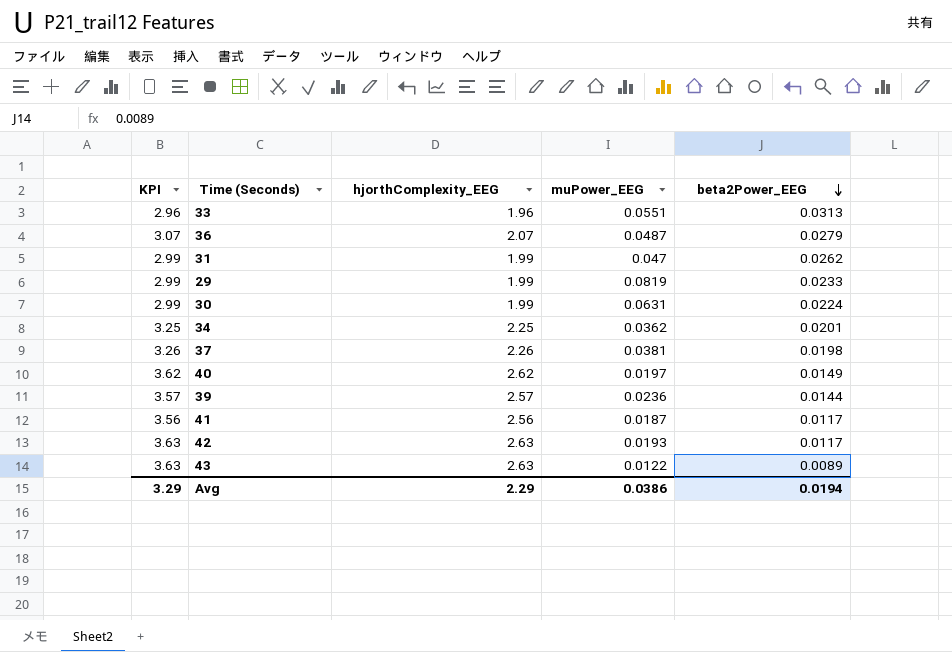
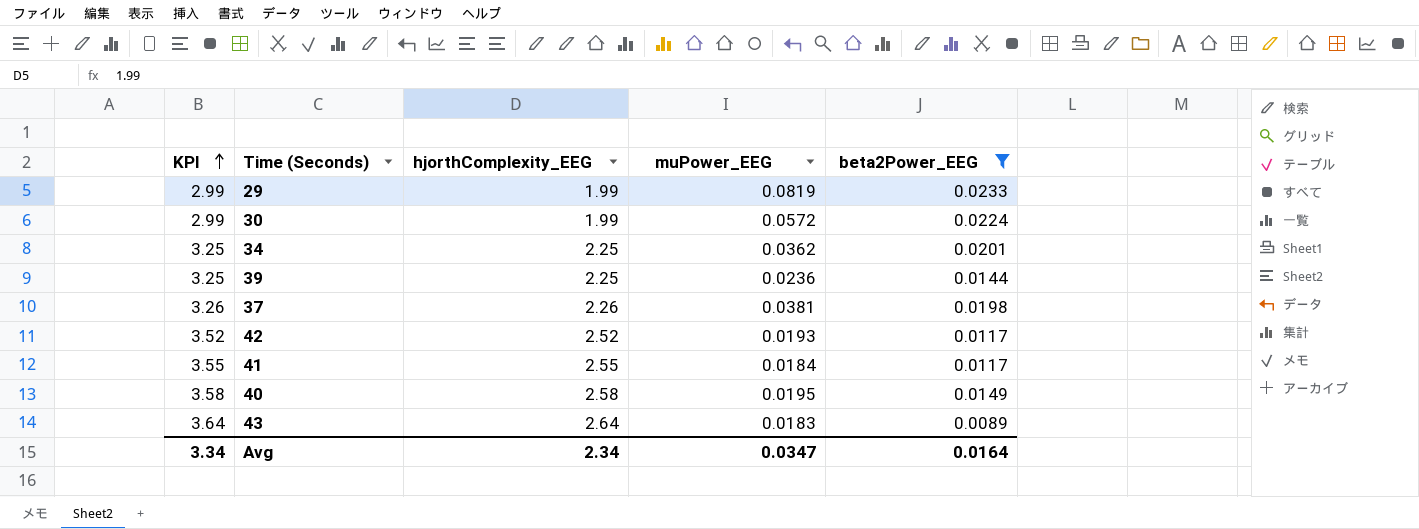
filter: none -> beta2Power_EEG <= 0.0233
row order: beta2Power_EEG descending -> KPI ascending
30 | muPower_EEG: 0.0631 -> 0.0572
39 | KPI: 3.57 -> 3.25
39 | hjorthComplexity_EEG: 2.57 -> 2.25
42 | KPI: 3.63 -> 3.52
42 | hjorthComplexity_EEG: 2.63 -> 2.52
41 | KPI: 3.56 -> 3.55
41 | hjorthComplexity_EEG: 2.56 -> 2.55
41 | muPower_EEG: 0.0187 -> 0.0184
40 | KPI: 3.62 -> 3.58
40 | hjorthComplexity_EEG: 2.62 -> 2.58
40 | muPower_EEG: 0.0197 -> 0.0195
43 | KPI: 3.63 -> 3.64
43 | hjorthComplexity_EEG: 2.63 -> 2.64
43 | muPower_EEG: 0.0122 -> 0.0183
Avg | KPI: 3.29 -> 3.34
Avg | hjorthComplexity_EEG: 2.29 -> 2.34
Avg | muPower_EEG: 0.0386 -> 0.0347
Avg | beta2Power_EEG: 0.0194 -> 0.0164

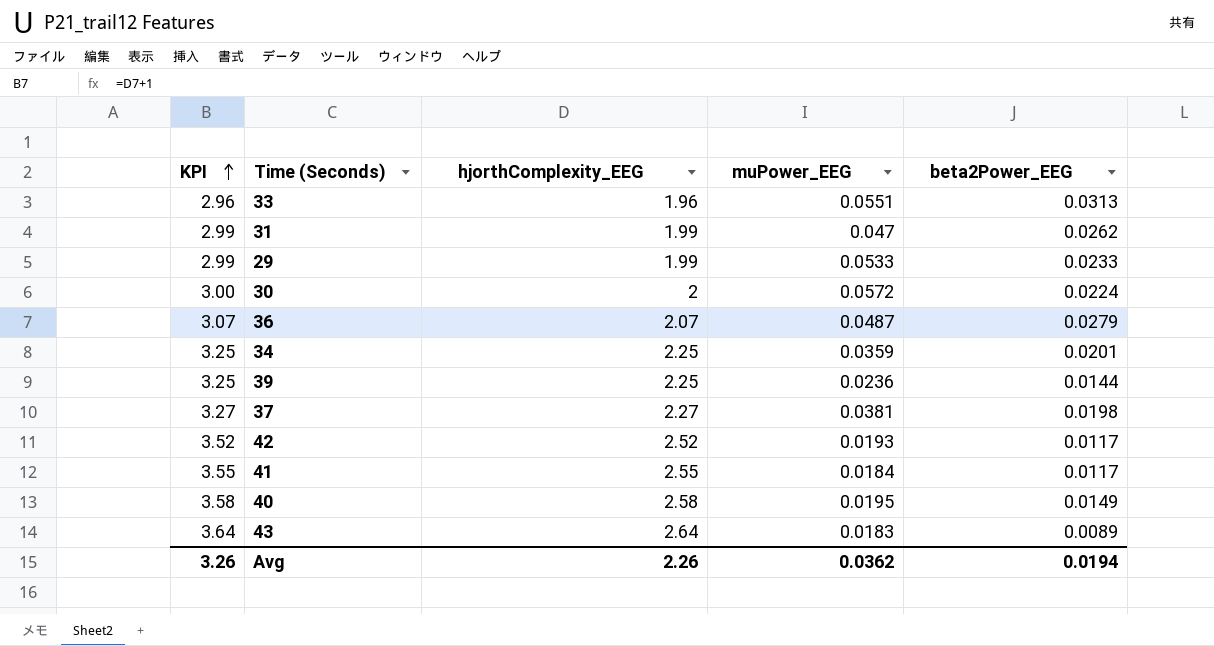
filter: beta2Power_EEG <= 0.0233 -> none
29 | muPower_EEG: 0.0819 -> 0.0533
30 | KPI: 2.99 -> 3.00
30 | hjorthComplexity_EEG: 1.99 -> 2
34 | muPower_EEG: 0.0362 -> 0.0359
37 | KPI: 3.26 -> 3.27
37 | hjorthComplexity_EEG: 2.26 -> 2.27
Avg | KPI: 3.34 -> 3.26
Avg | hjorthComplexity_EEG: 2.34 -> 2.26
Avg | muPower_EEG: 0.0347 -> 0.0362
Avg | beta2Power_EEG: 0.0164 -> 0.0194

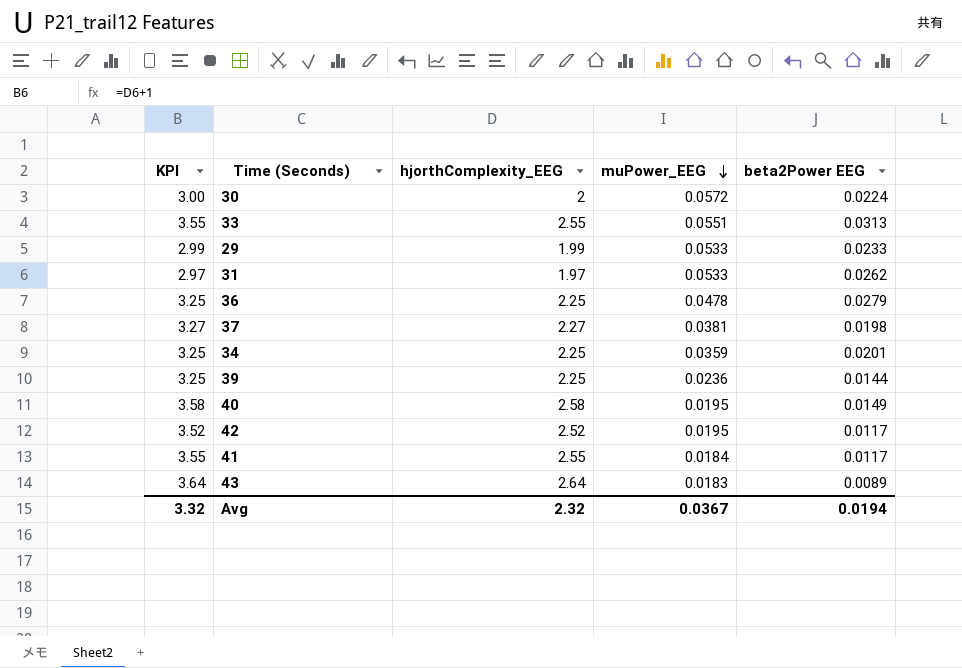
row order: KPI ascending -> muPower_EEG descending
column name: beta2Power_EEG -> beta2Power EEG
33 | KPI: 2.96 -> 3.55
33 | hjorthComplexity_EEG: 1.96 -> 2.55
31 | KPI: 2.99 -> 2.97
31 | hjorthComplexity_EEG: 1.99 -> 1.97
31 | muPower_EEG: 0.047 -> 0.0533
36 | KPI: 3.07 -> 3.25
36 | hjorthComplexity_EEG: 2.07 -> 2.25
36 | muPower_EEG: 0.0487 -> 0.0478
42 | muPower_EEG: 0.0193 -> 0.0195
Avg | KPI: 3.26 -> 3.32
Avg | hjorthComplexity_EEG: 2.26 -> 2.32
Avg | muPower_EEG: 0.0362 -> 0.0367

